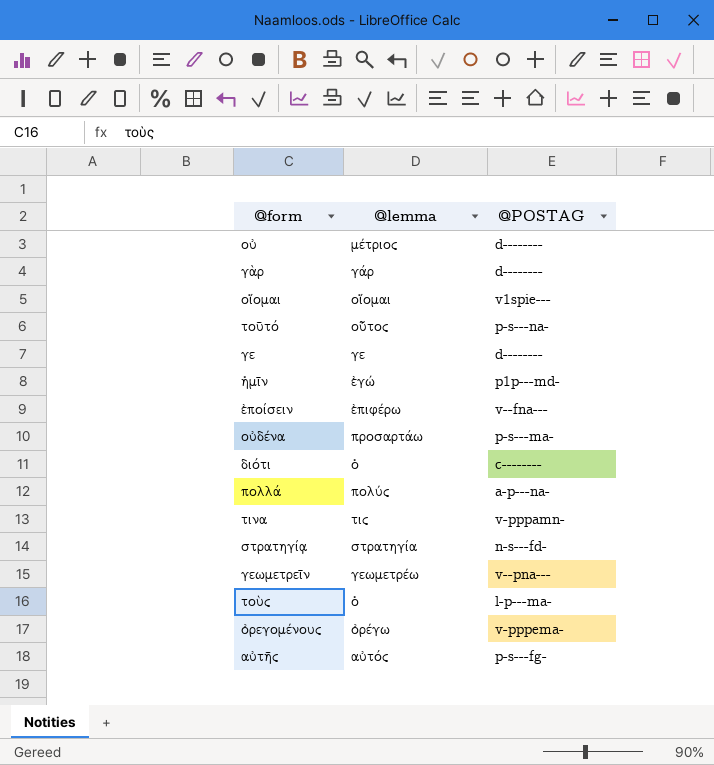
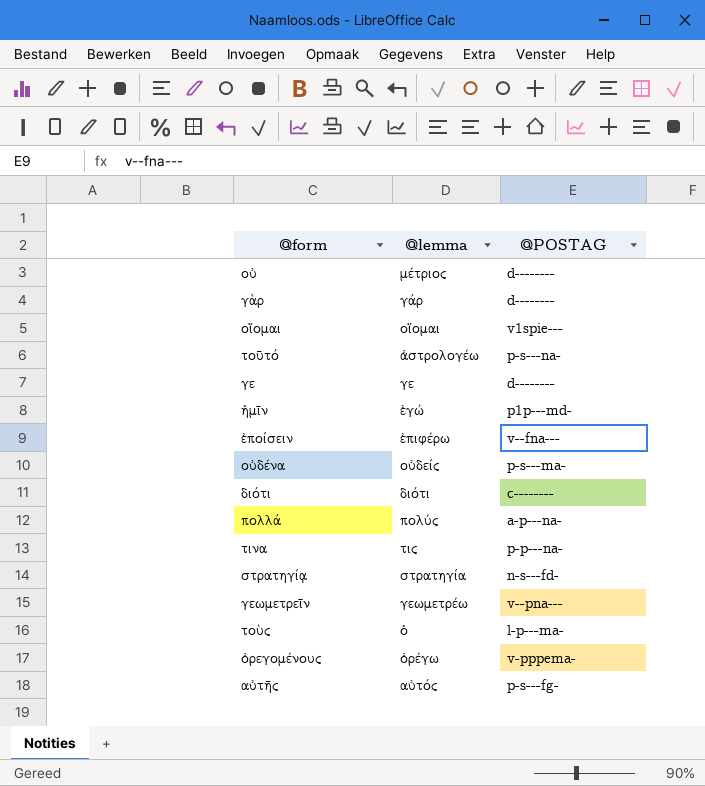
τοῦτό | @lemma: οὗτος -> ἀστρολογέω
οὐδένα | @lemma: προσαρτάω -> οὐδείς
διότι | @lemma: ὁ -> διότι
τινα | @POSTAG: v-pppamn- -> p-p---na-

